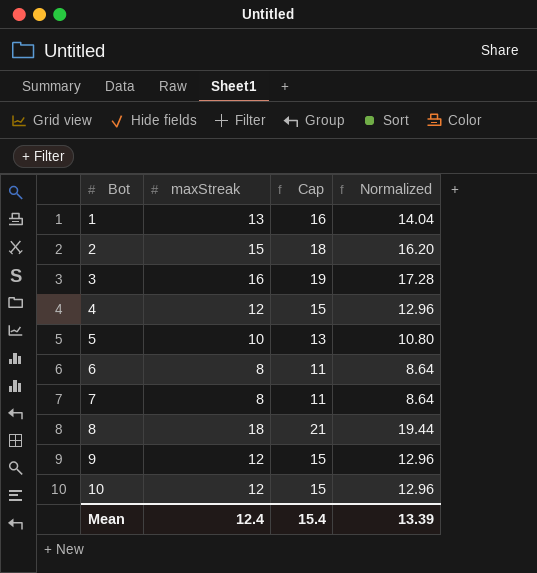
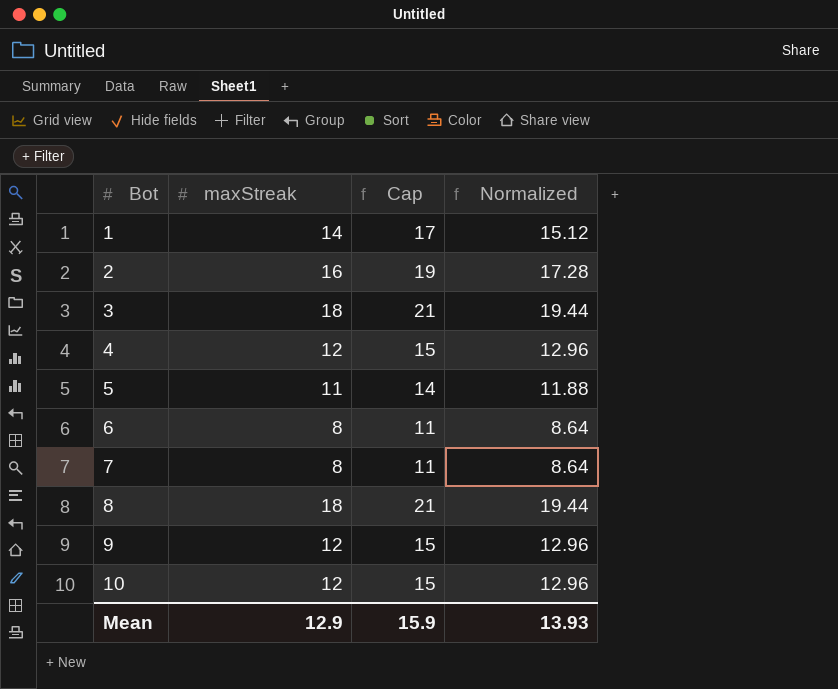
1 | maxStreak: 13 -> 14
1 | Cap: 16 -> 17
1 | Normalized: 14.04 -> 15.12
2 | maxStreak: 15 -> 16
2 | Cap: 18 -> 19
2 | Normalized: 16.20 -> 17.28
3 | maxStreak: 16 -> 18
3 | Cap: 19 -> 21
3 | Normalized: 17.28 -> 19.44
5 | maxStreak: 10 -> 11
5 | Cap: 13 -> 14
5 | Normalized: 10.80 -> 11.88
Mean | maxStreak: 12.4 -> 12.9
Mean | Cap: 15.4 -> 15.9
Mean | Normalized: 13.39 -> 13.93

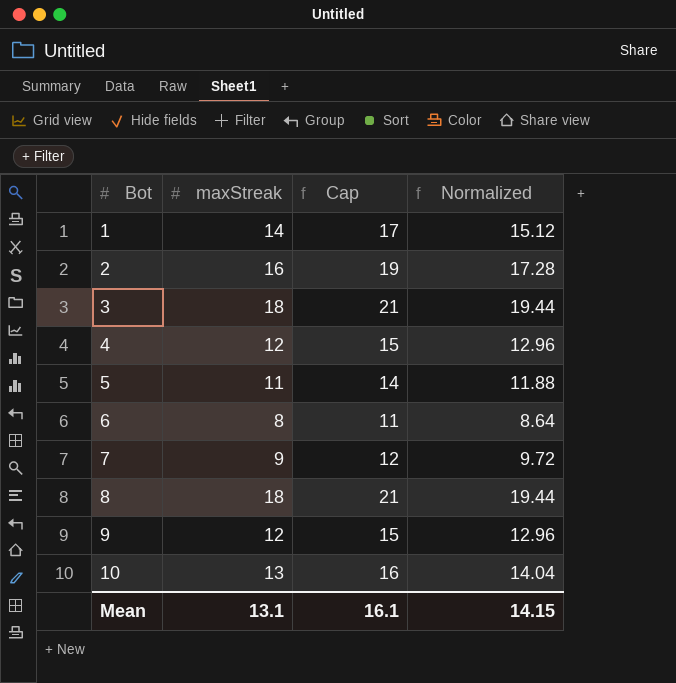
7 | maxStreak: 8 -> 9
7 | Cap: 11 -> 12
7 | Normalized: 8.64 -> 9.72
10 | maxStreak: 12 -> 13
10 | Cap: 15 -> 16
10 | Normalized: 12.96 -> 14.04
Mean | maxStreak: 12.9 -> 13.1
Mean | Cap: 15.9 -> 16.1
Mean | Normalized: 13.93 -> 14.15

